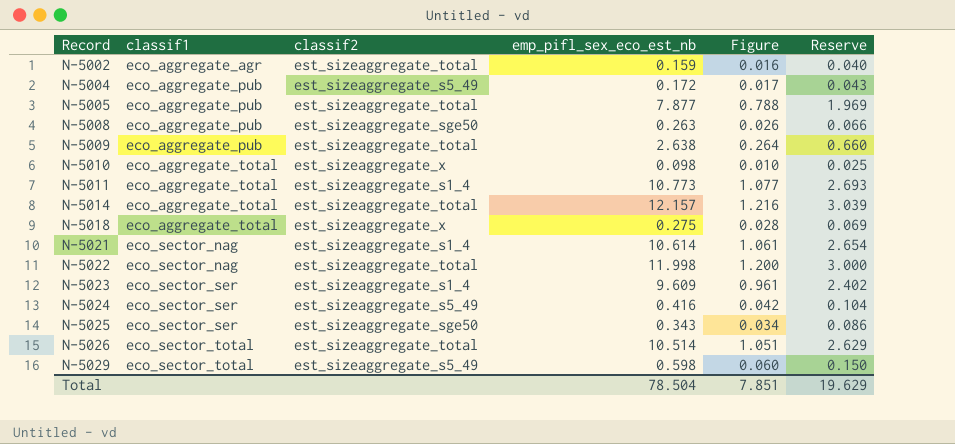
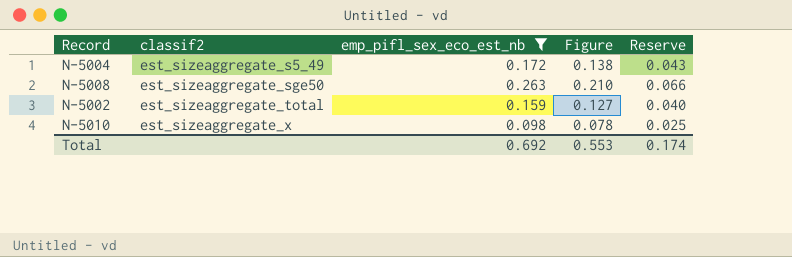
filter: none -> emp_pifl_sex_eco_est_nb <= 0.263
row order: Record ascending -> classif2 ascending
column classif1 | position: 2 -> none
column Figure | formula: [emp_pifl_sex_eco_est_nb] * 0.1 -> [emp_pifl_sex_eco_est_nb] * 0.8
Total | emp_pifl_sex_eco_est_nb: 78.504 -> 0.692
Total | Figure: 7.851 -> 0.553
Total | Reserve: 19.629 -> 0.174

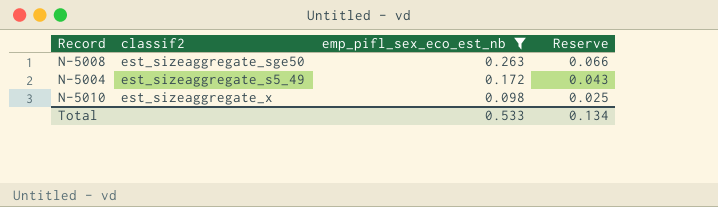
row order: classif2 ascending -> emp_pifl_sex_eco_est_nb descending
column Figure | formula: [emp_pifl_sex_eco_est_nb] * 0.8 -> none
row N-5002: est_sizeaggregate_total | 0.159 | 0.127 | 0.040 -> none
Total | emp_pifl_sex_eco_est_nb: 0.692 -> 0.533
Total | Reserve: 0.174 -> 0.134

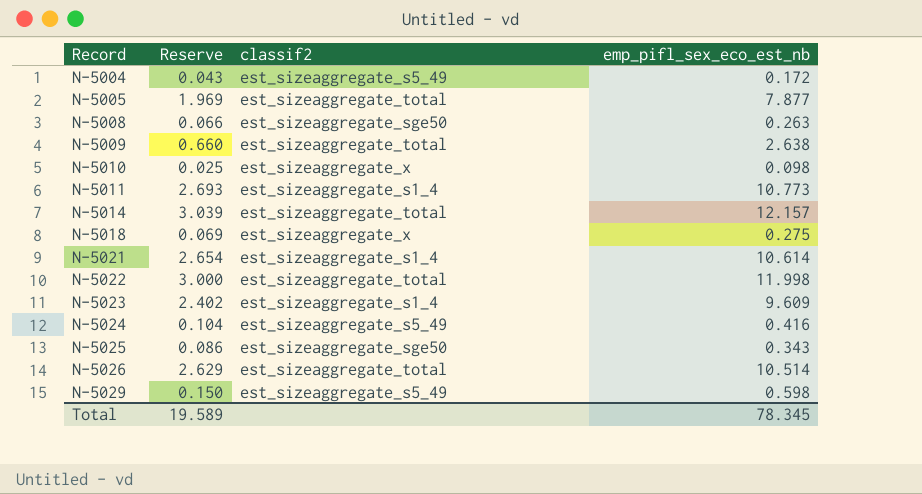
filter: emp_pifl_sex_eco_est_nb <= 0.263 -> none
row order: emp_pifl_sex_eco_est_nb descending -> Record ascending
column Reserve | position: 4 -> 2
Total | Reserve: 0.134 -> 19.589
Total | emp_pifl_sex_eco_est_nb: 0.533 -> 78.345

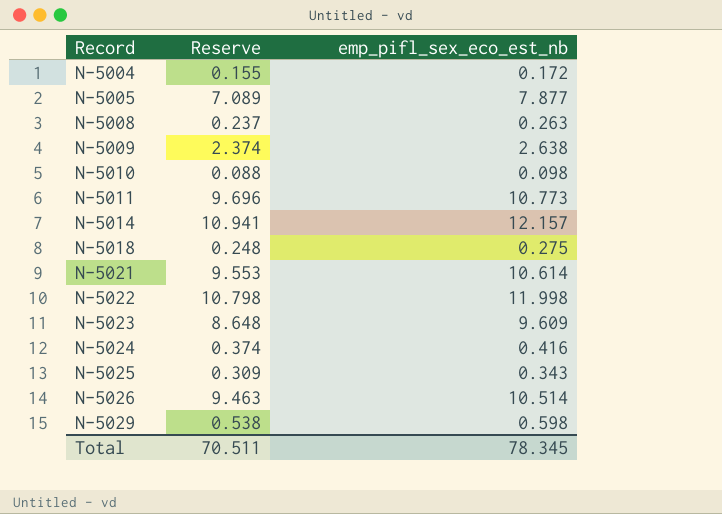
column classif2 | position: 3 -> none
column Reserve | formula: [emp_pifl_sex_eco_est_nb] * 0.25 -> [emp_pifl_sex_eco_est_nb] * 0.9
Total | Reserve: 19.589 -> 70.511

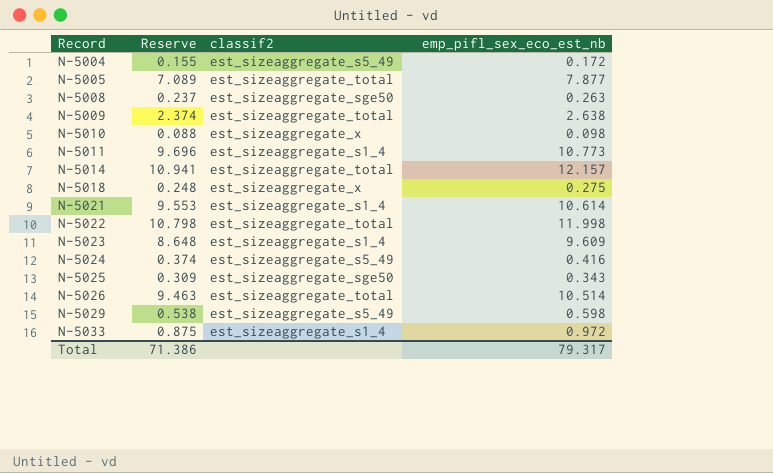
column classif2 | position: none -> 3
row N-5033: none -> 0.875 | est_sizeaggregate_s1_4 | 0.972
Total | Reserve: 70.511 -> 71.386
Total | emp_pifl_sex_eco_est_nb: 78.345 -> 79.317

